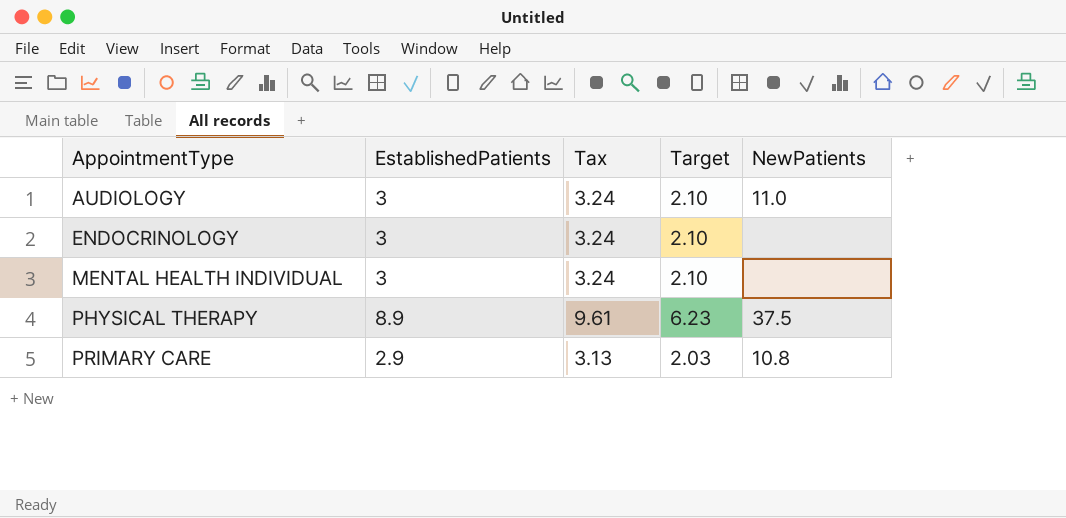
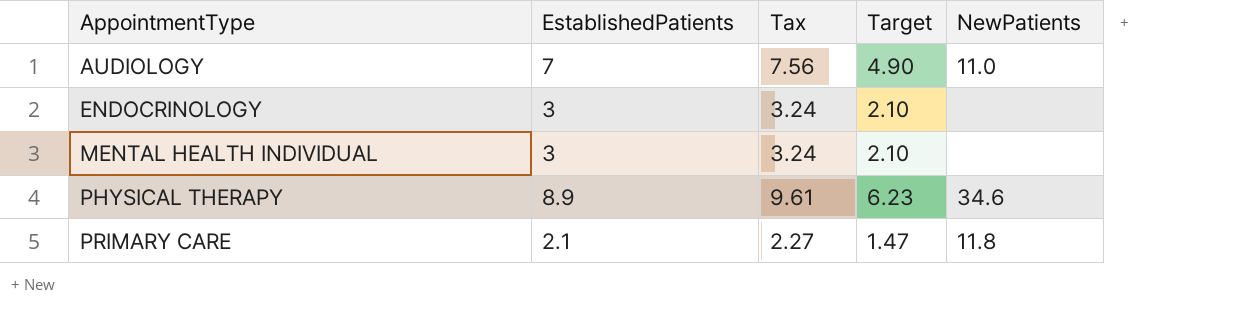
AUDIOLOGY | EstablishedPatients: 3 -> 7
AUDIOLOGY | Tax: 3.24 -> 7.56
AUDIOLOGY | Target: 2.10 -> 4.90
PHYSICAL THERAPY | NewPatients: 37.5 -> 34.6
PRIMARY CARE | EstablishedPatients: 2.9 -> 2.1
PRIMARY CARE | Tax: 3.13 -> 2.27
PRIMARY CARE | Target: 2.03 -> 1.47
PRIMARY CARE | NewPatients: 10.8 -> 11.8

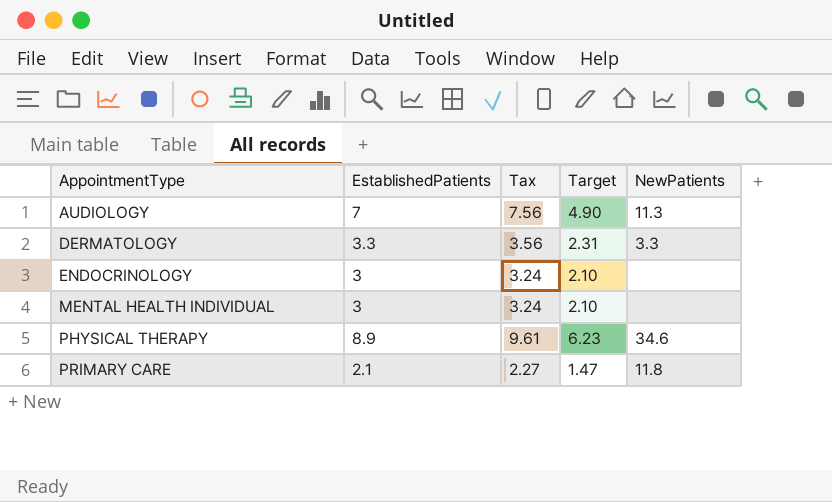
AUDIOLOGY | NewPatients: 11.0 -> 11.3
row DERMATOLOGY: none -> 3.3 | 3.56 | 2.31 | 3.3

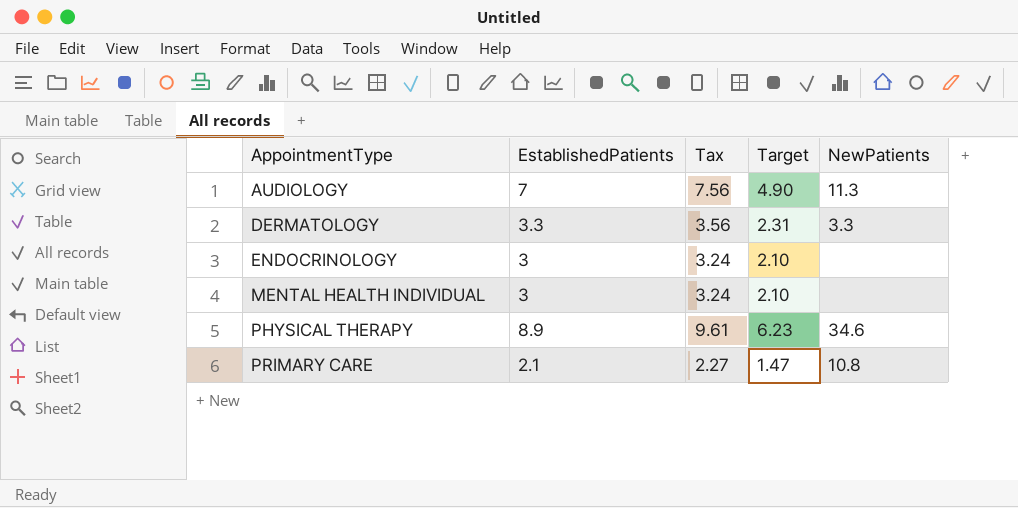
PRIMARY CARE | NewPatients: 11.8 -> 10.8

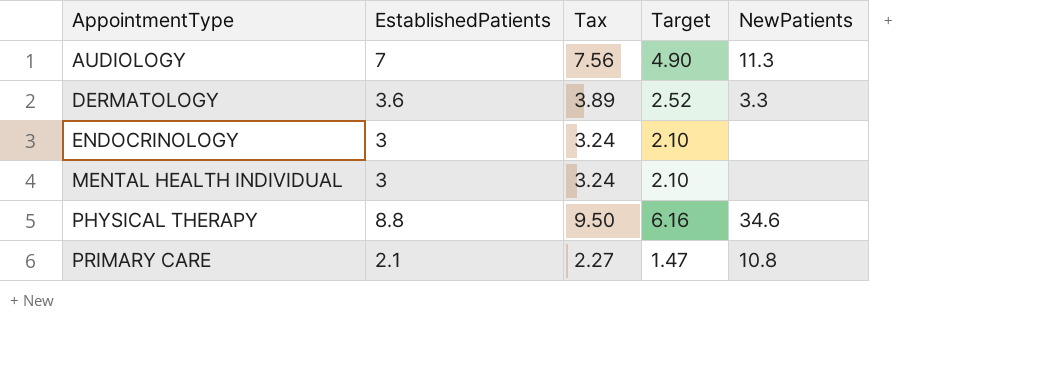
DERMATOLOGY | EstablishedPatients: 3.3 -> 3.6
DERMATOLOGY | Tax: 3.56 -> 3.89
DERMATOLOGY | Target: 2.31 -> 2.52
PHYSICAL THERAPY | EstablishedPatients: 8.9 -> 8.8
PHYSICAL THERAPY | Tax: 9.61 -> 9.50
PHYSICAL THERAPY | Target: 6.23 -> 6.16

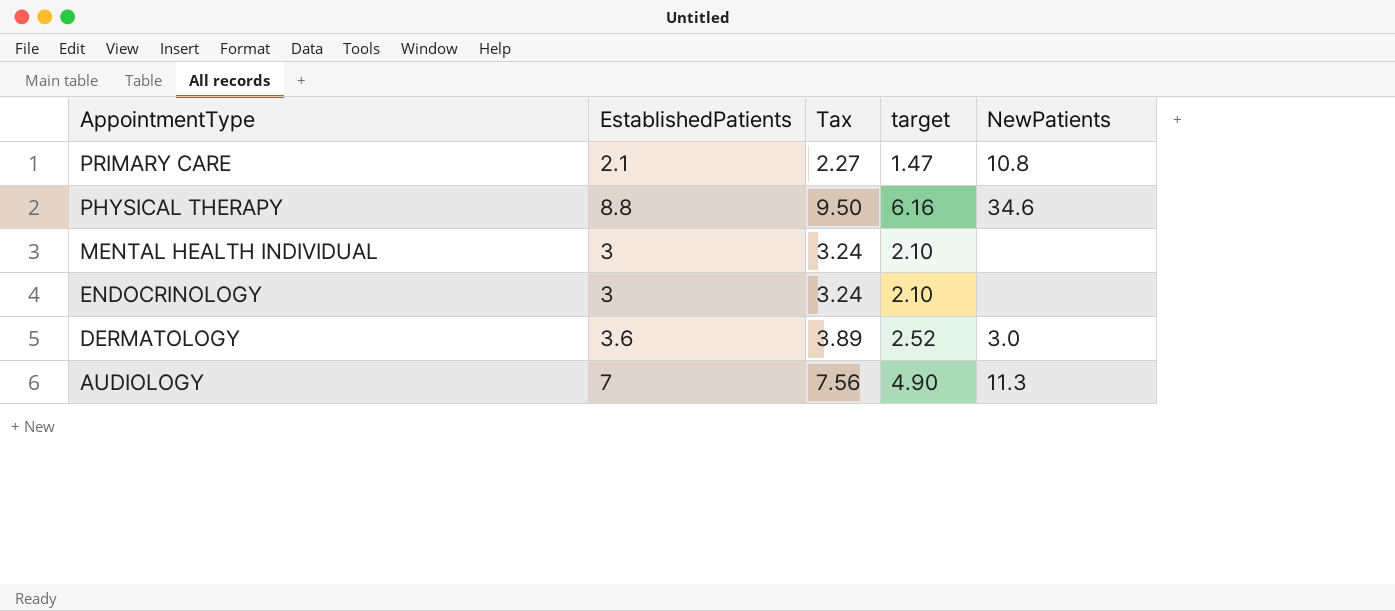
row order: AppointmentType ascending -> AppointmentType descending
column name: Target -> target
DERMATOLOGY | NewPatients: 3.3 -> 3.0

